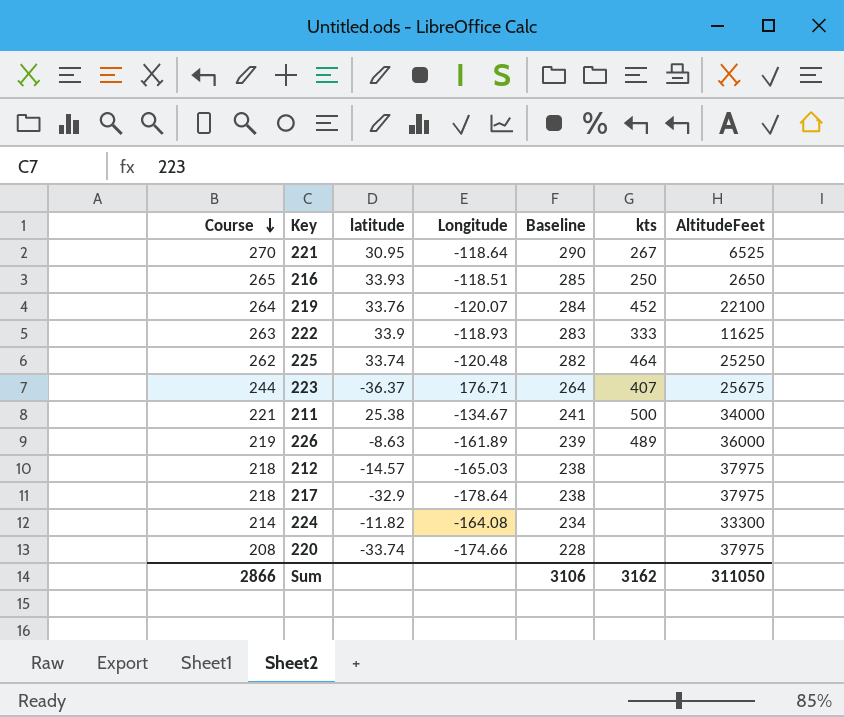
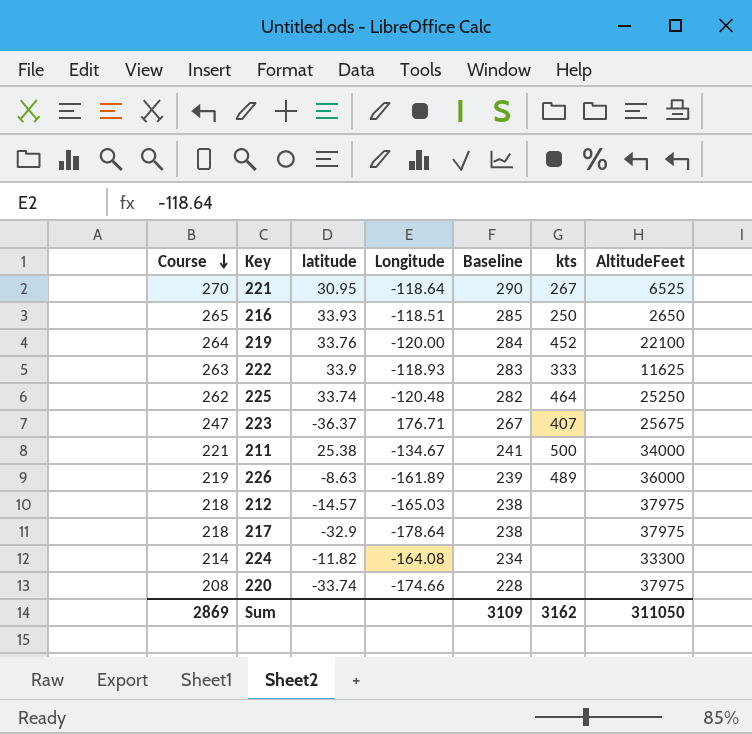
219 | Longitude: -120.07 -> -120.00
223 | Course: 244 -> 247
223 | Baseline: 264 -> 267
Sum | Course: 2866 -> 2869
Sum | Baseline: 3106 -> 3109

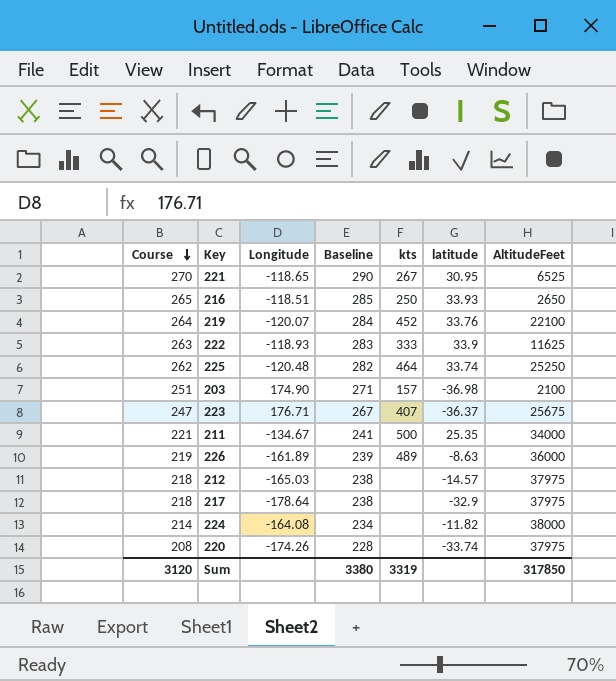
column latitude | position: 3 -> 6
221 | Longitude: -118.64 -> -118.65
219 | Longitude: -120.00 -> -120.07
row 203: none -> 251 | 174.90 | 271 | 157 | -36.98 | 2100
211 | latitude: 25.38 -> 25.35
224 | AltitudeFeet: 33300 -> 38000
220 | Longitude: -174.66 -> -174.26
Sum | Course: 2869 -> 3120
Sum | Baseline: 3109 -> 3380
Sum | kts: 3162 -> 3319
Sum | AltitudeFeet: 311050 -> 317850

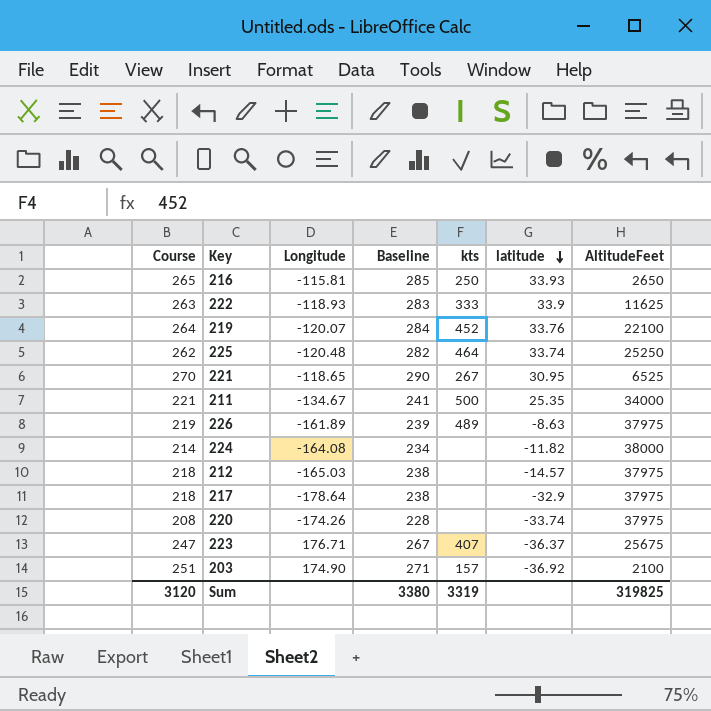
row order: Course descending -> latitude descending
216 | Longitude: -118.51 -> -115.81
226 | AltitudeFeet: 36000 -> 37975
203 | latitude: -36.98 -> -36.92
Sum | AltitudeFeet: 317850 -> 319825

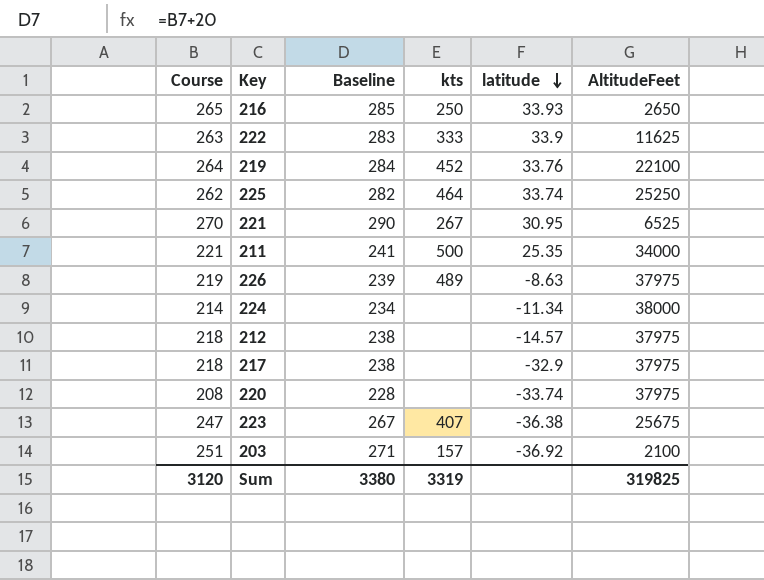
column Longitude | position: 3 -> none
224 | latitude: -11.82 -> -11.34
223 | latitude: -36.37 -> -36.38

